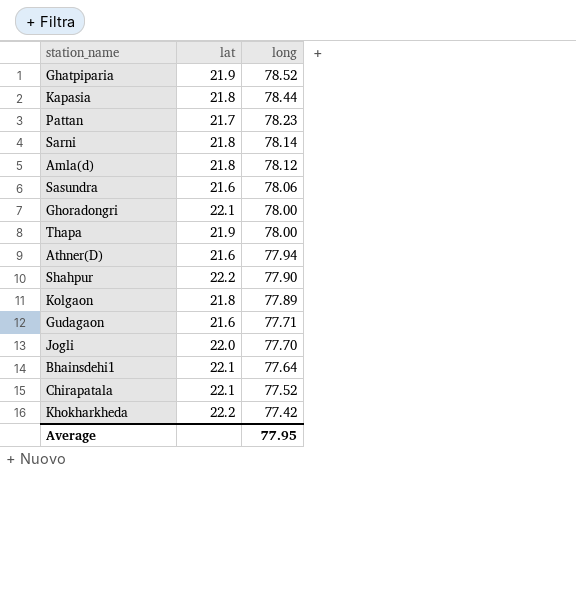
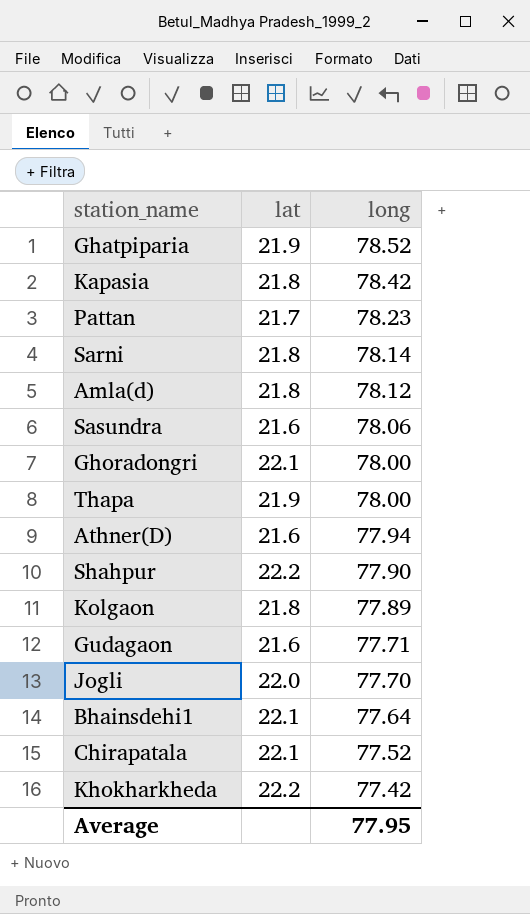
Kapasia | long: 78.44 -> 78.42

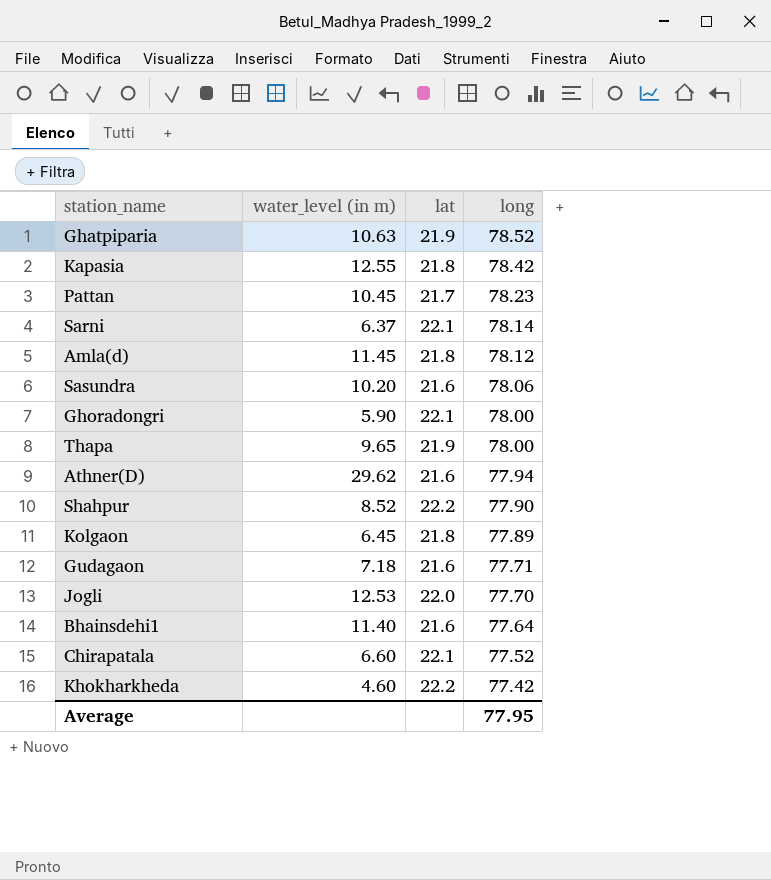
column water_level (in m) | position: none -> 2
Sarni | lat: 21.8 -> 22.1
Bhainsdehi1 | lat: 22.1 -> 21.6

